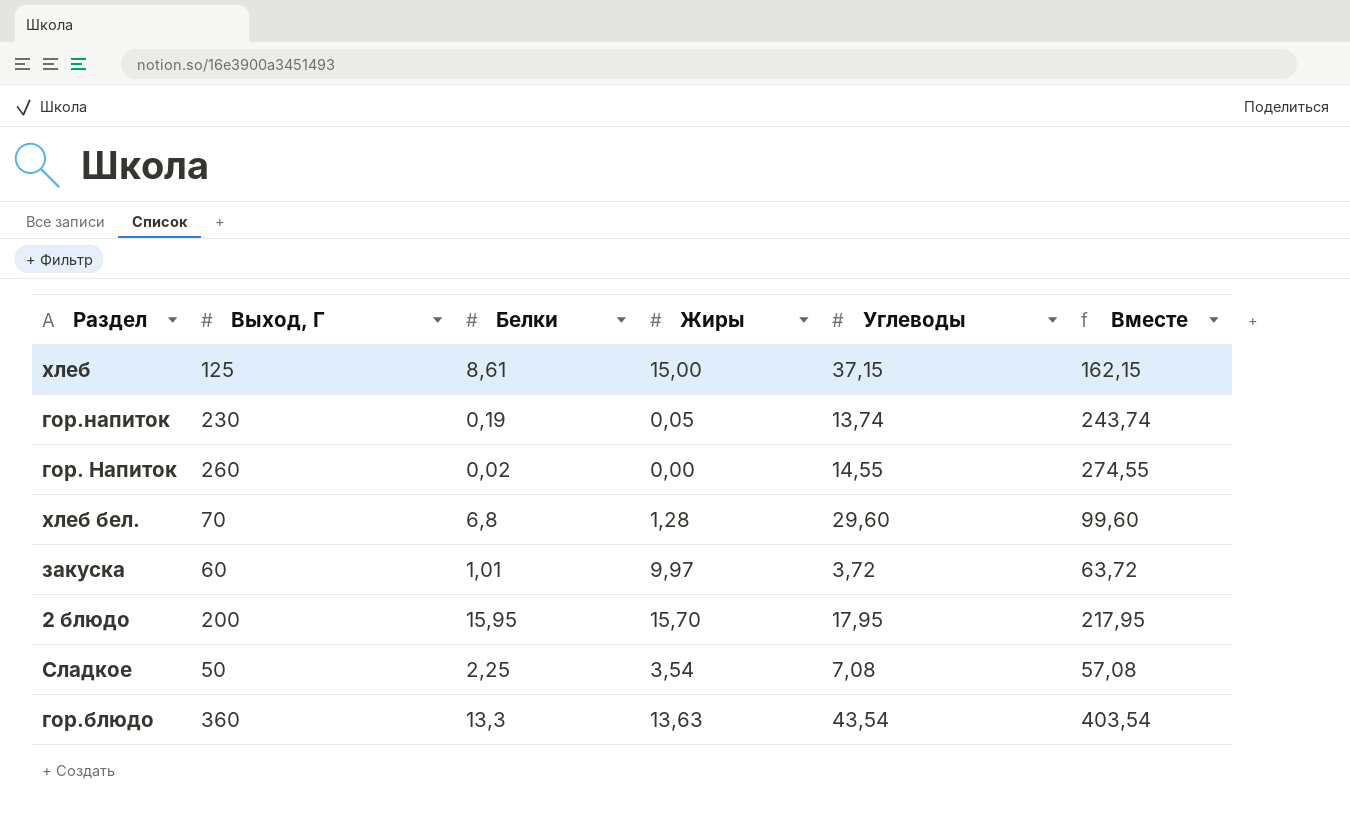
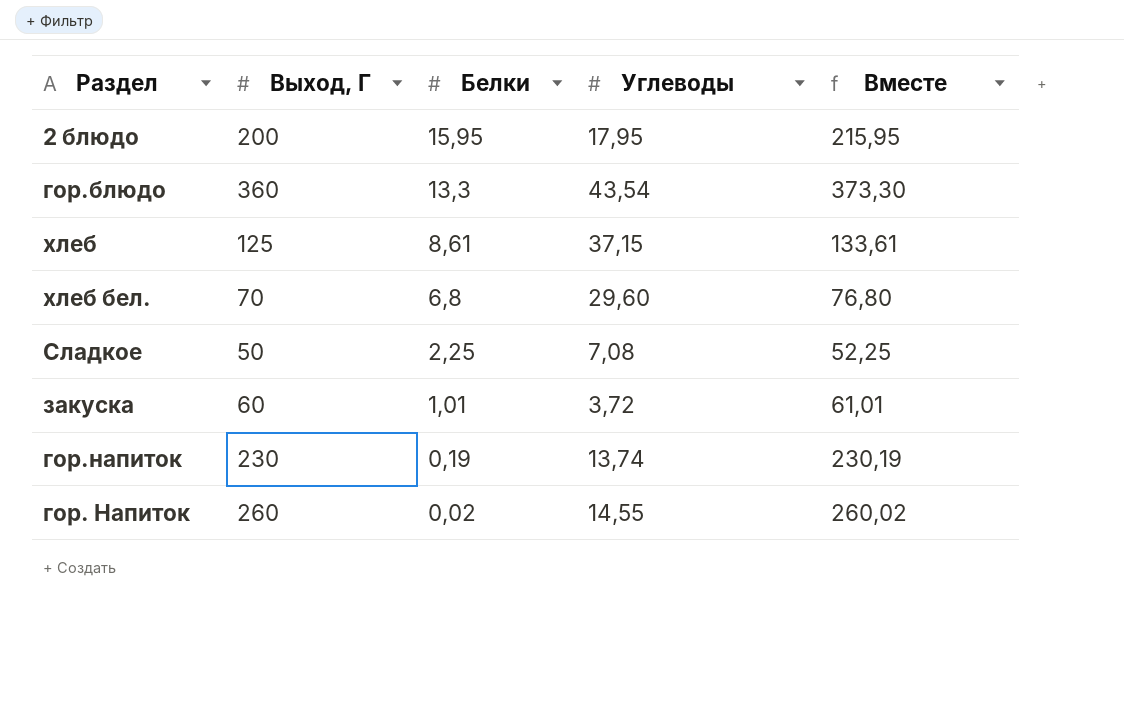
row order: none -> Белки descending
column Жиры | position: 4 -> none
column Вместе | formula: [Выход, Г] + [Углеводы] -> [Выход, Г] + [Белки]

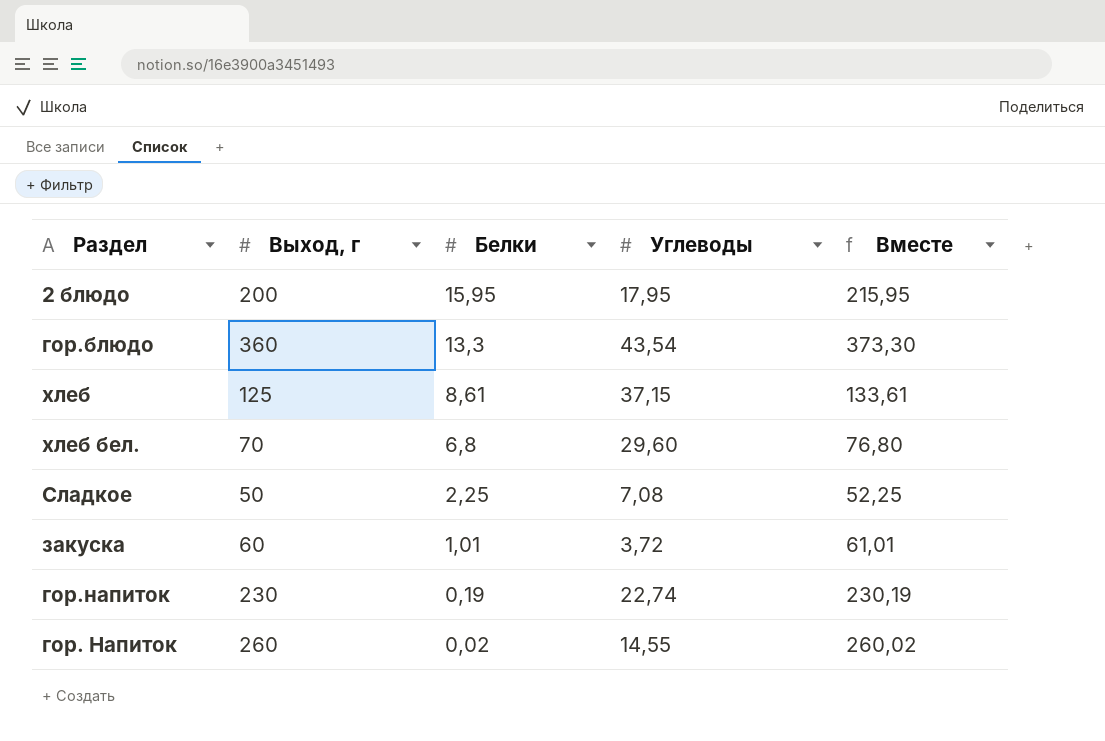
column name: Выход, Г -> Выход, г
гор.напиток | Углеводы: 13,74 -> 22,74

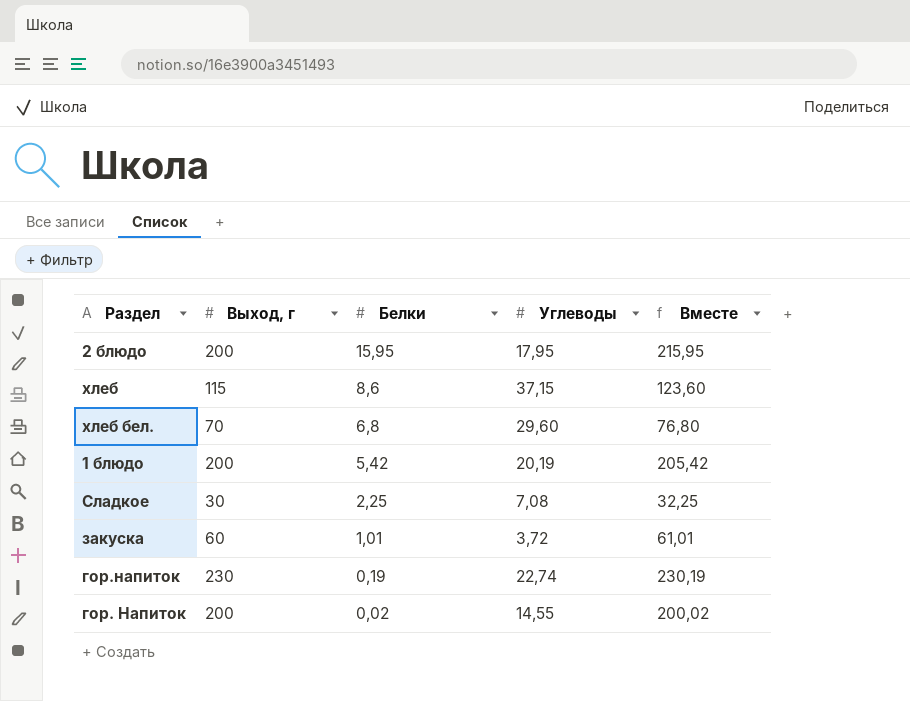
row гор.блюдо: 360 | 13,3 | 43,54 | 373,30 -> none
хлеб | Выход, г: 125 -> 115
хлеб | Белки: 8,61 -> 8,6
хлеб | Вместе: 133,61 -> 123,60
row 1 блюдо: none -> 200 | 5,42 | 20,19 | 205,42
Сладкое | Выход, г: 50 -> 30
Сладкое | Вместе: 52,25 -> 32,25
гор. Напиток | Выход, г: 260 -> 200
гор. Напиток | Вместе: 260,02 -> 200,02

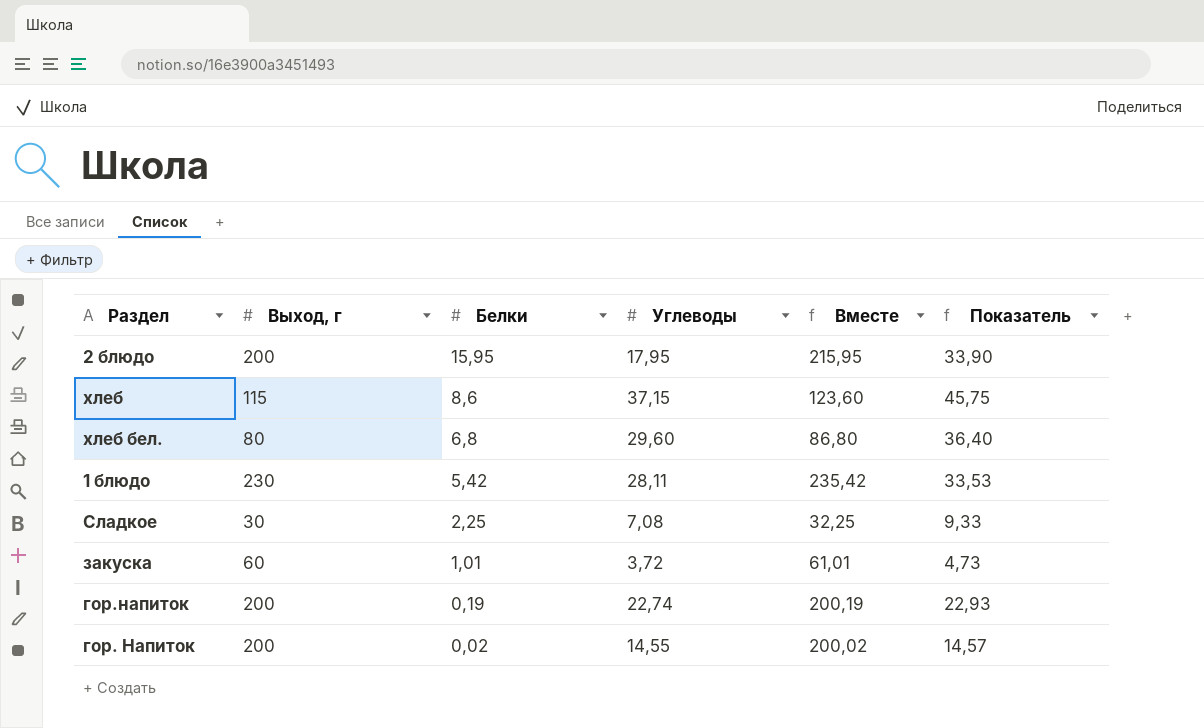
column Показатель | formula: none -> [Белки] + [Углеводы]
хлеб бел. | Выход, г: 70 -> 80
хлеб бел. | Вместе: 76,80 -> 86,80
1 блюдо | Выход, г: 200 -> 230
1 блюдо | Углеводы: 20,19 -> 28,11
1 блюдо | Вместе: 205,42 -> 235,42
гор.напиток | Выход, г: 230 -> 200
гор.напиток | Вместе: 230,19 -> 200,19

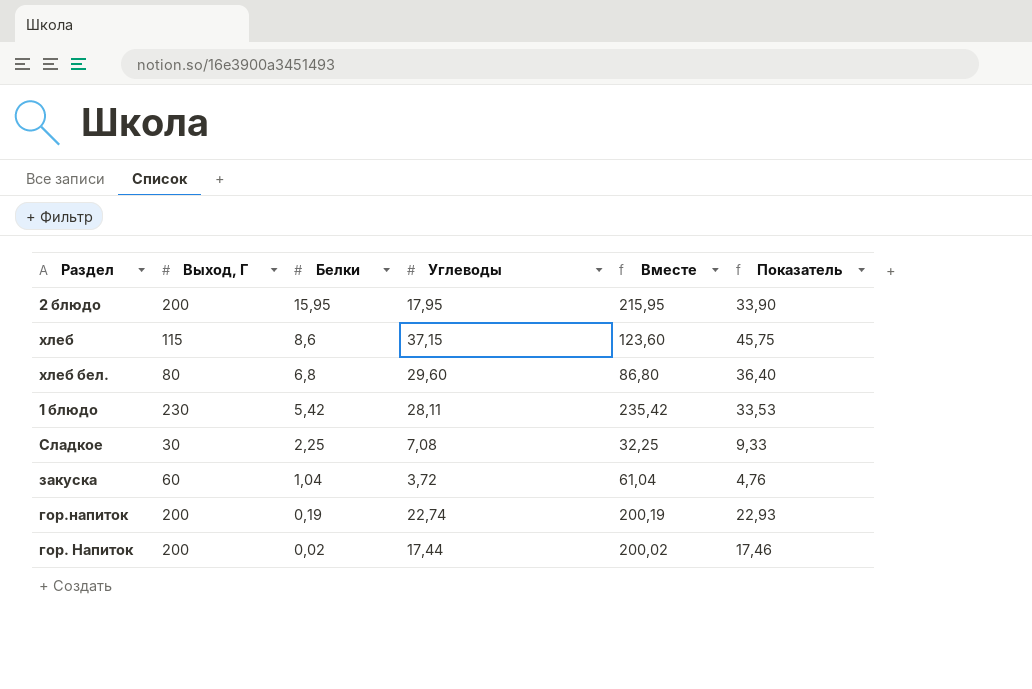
column name: Выход, г -> Выход, Г
закуска | Белки: 1,01 -> 1,04
закуска | Вместе: 61,01 -> 61,04
закуска | Показатель: 4,73 -> 4,76
гор. Напиток | Углеводы: 14,55 -> 17,44
гор. Напиток | Показатель: 14,57 -> 17,46

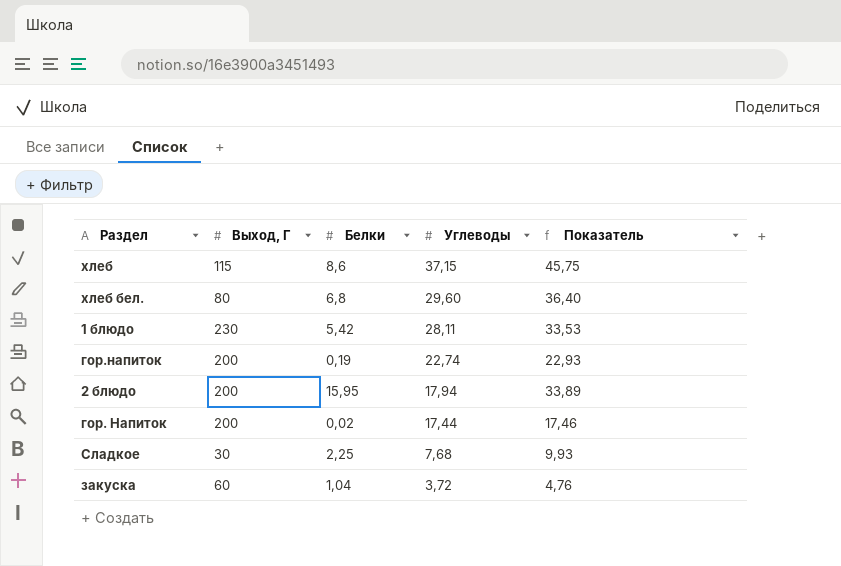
row order: Белки descending -> Углеводы descending
column Вместе | formula: [Выход, Г] + [Белки] -> none
2 блюдо | Углеводы: 17,95 -> 17,94
2 блюдо | Показатель: 33,90 -> 33,89
Сладкое | Углеводы: 7,08 -> 7,68
Сладкое | Показатель: 9,33 -> 9,93

